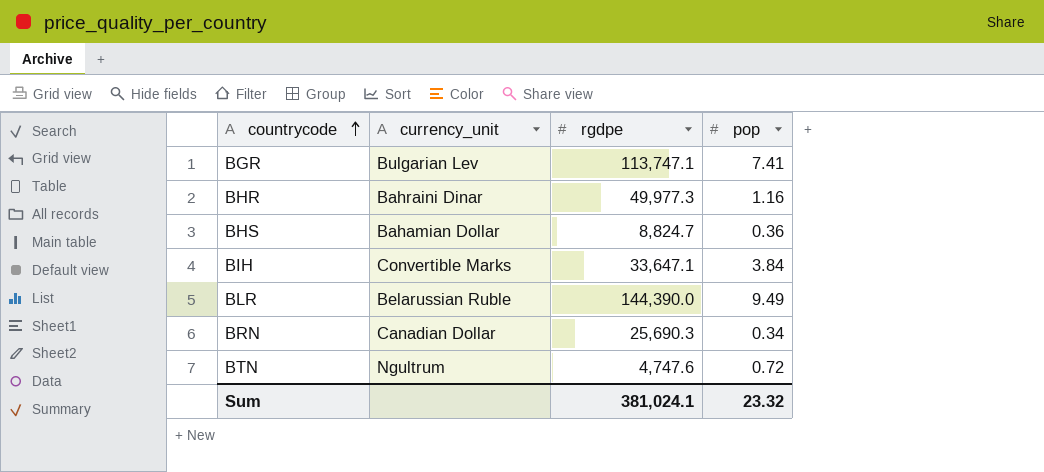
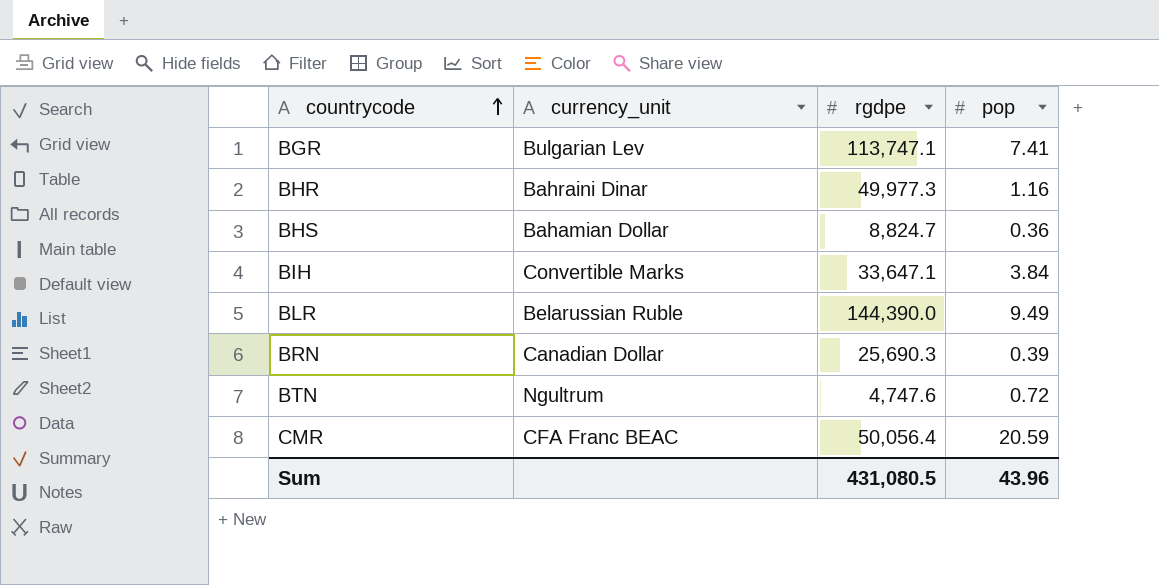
BRN | pop: 0.34 -> 0.39
row CMR: none -> CFA Franc BEAC | 50,056.4 | 20.59
Sum | rgdpe: 381,024.1 -> 431,080.5
Sum | pop: 23.32 -> 43.96

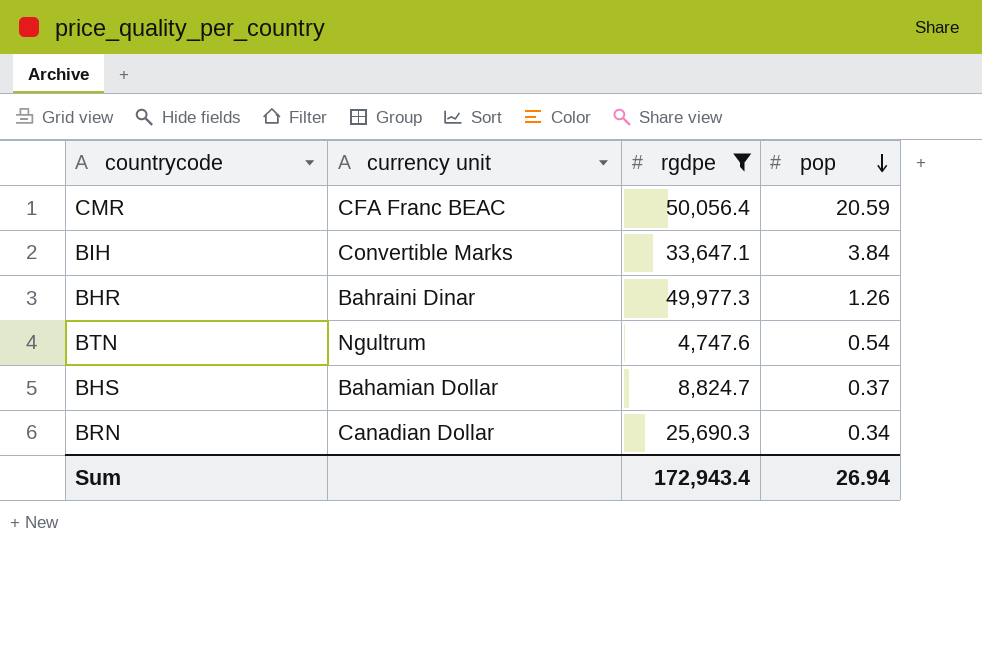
filter: none -> rgdpe <= 50,056.4
row order: countrycode ascending -> pop descending
column name: currency_unit -> currency unit
BHR | pop: 1.16 -> 1.26
BTN | pop: 0.72 -> 0.54
BHS | pop: 0.36 -> 0.37
BRN | pop: 0.39 -> 0.34
Sum | rgdpe: 431,080.5 -> 172,943.4
Sum | pop: 43.96 -> 26.94

